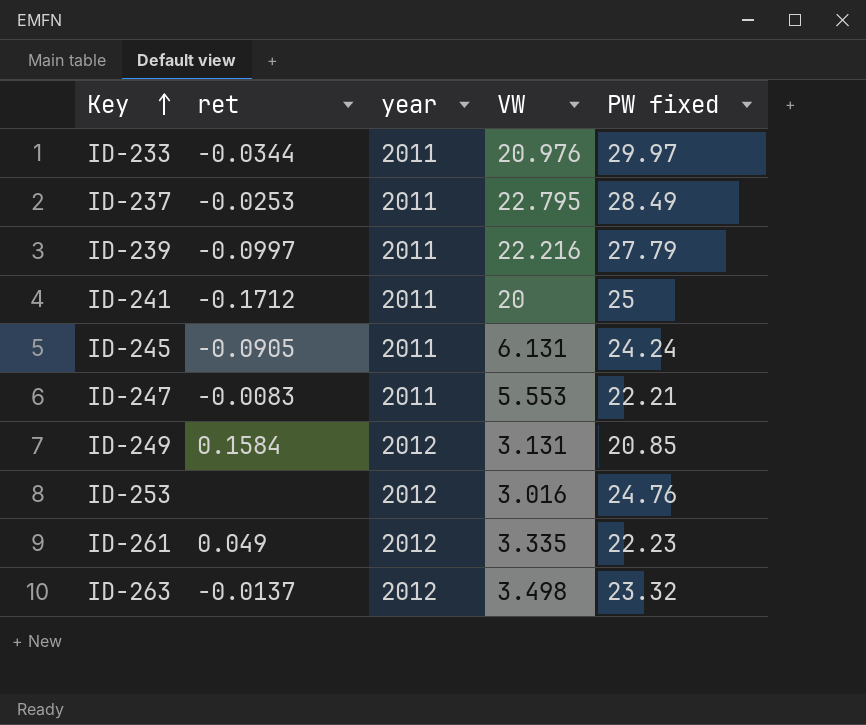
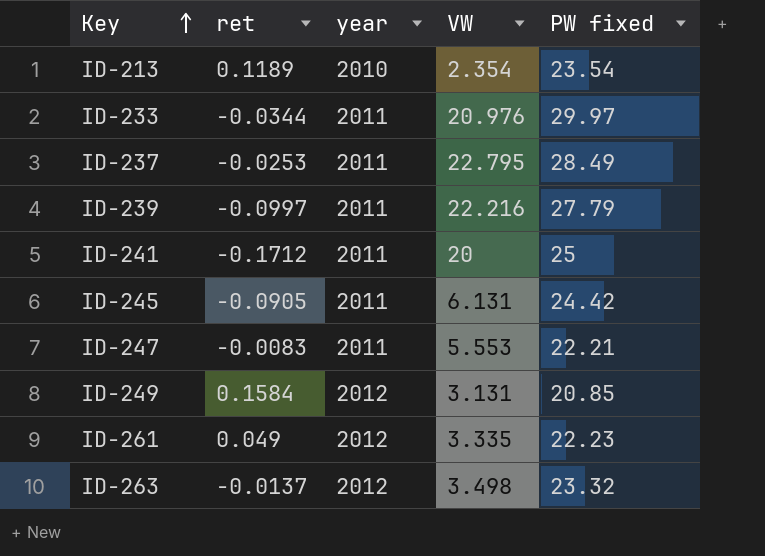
row ID-253: none | 2012 | 3.016 | 24.76 -> none
row ID-213: none -> 0.1189 | 2010 | 2.354 | 23.54
ID-245 | PW fixed: 24.24 -> 24.42

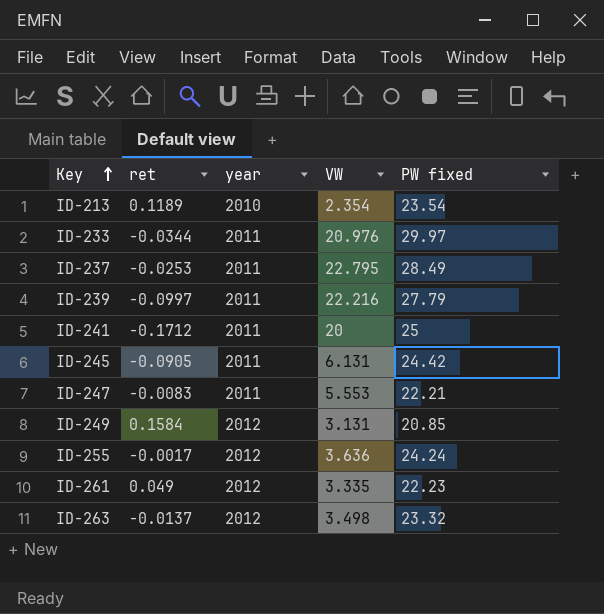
row ID-255: none -> -0.0017 | 2012 | 3.636 | 24.24

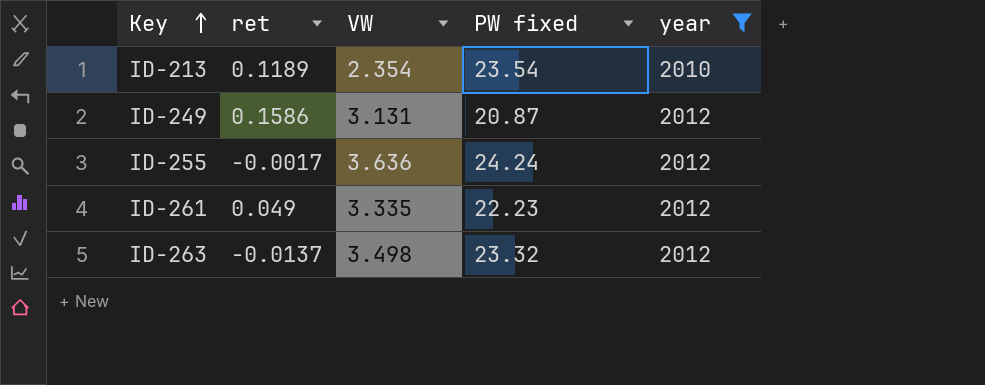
filter: none -> year != 2011
column year | position: 3 -> 5
ID-249 | ret: 0.1584 -> 0.1586
ID-249 | PW fixed: 20.85 -> 20.87

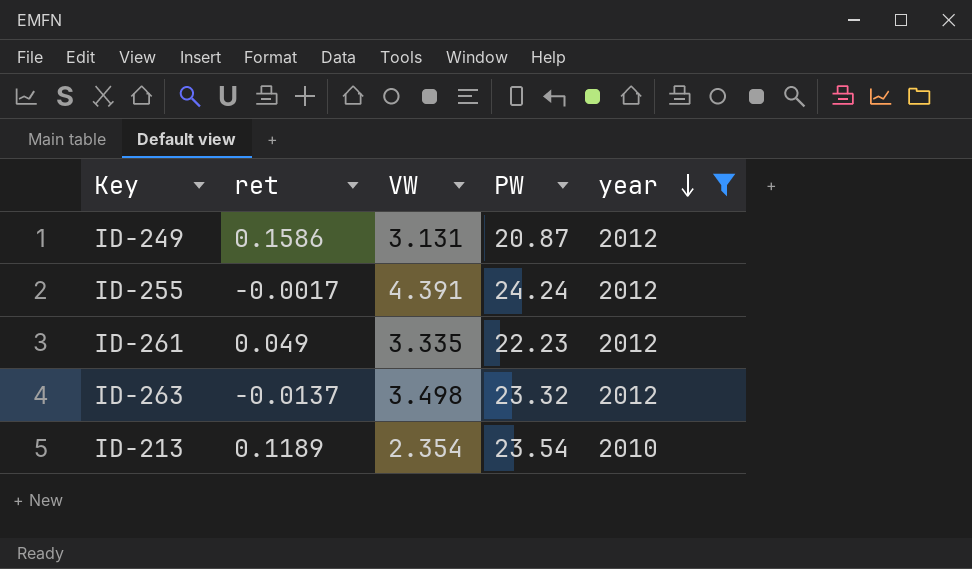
row order: Key ascending -> year descending
column name: PW fixed -> PW
ID-255 | VW: 3.636 -> 4.391

